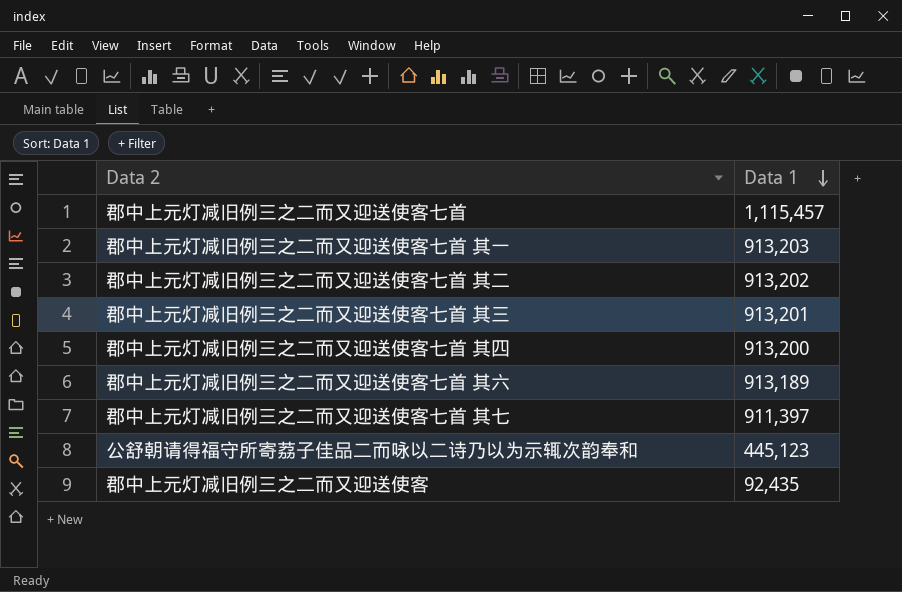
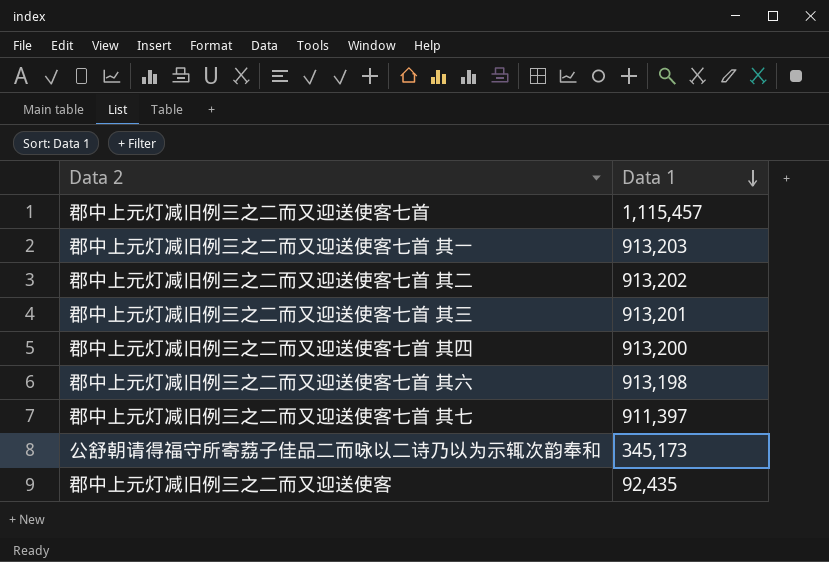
郡中上元灯减旧例三之二而又迎送使客七首 其六 | Data 1: 913,189 -> 913,198
公舒朝请得福守所寄荔子佳品二而咏以二诗乃以为示辄次韵奉和 | Data 1: 445,123 -> 345,173

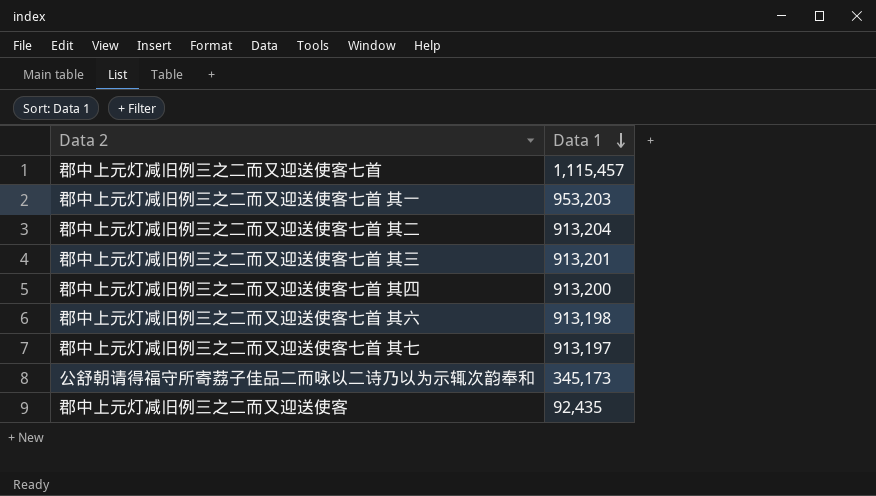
郡中上元灯减旧例三之二而又迎送使客七首 其一 | Data 1: 913,203 -> 953,203
郡中上元灯减旧例三之二而又迎送使客七首 其二 | Data 1: 913,202 -> 913,204
郡中上元灯减旧例三之二而又迎送使客七首 其七 | Data 1: 911,397 -> 913,197

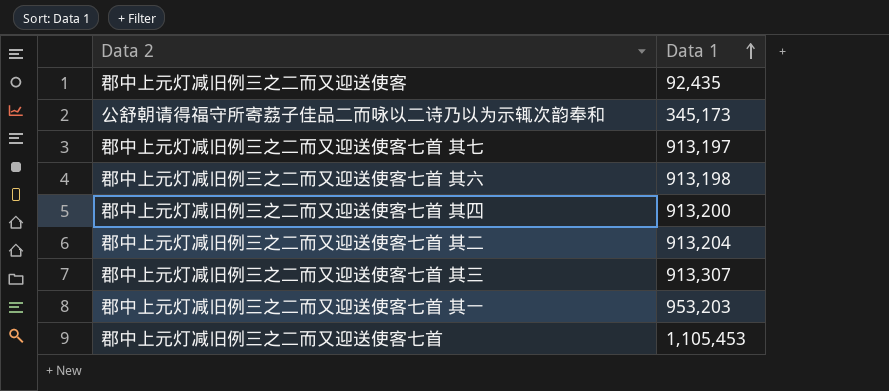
row order: Data 1 descending -> Data 1 ascending
郡中上元灯减旧例三之二而又迎送使客七首 其三 | Data 1: 913,201 -> 913,307
郡中上元灯减旧例三之二而又迎送使客七首 | Data 1: 1,115,457 -> 1,105,453

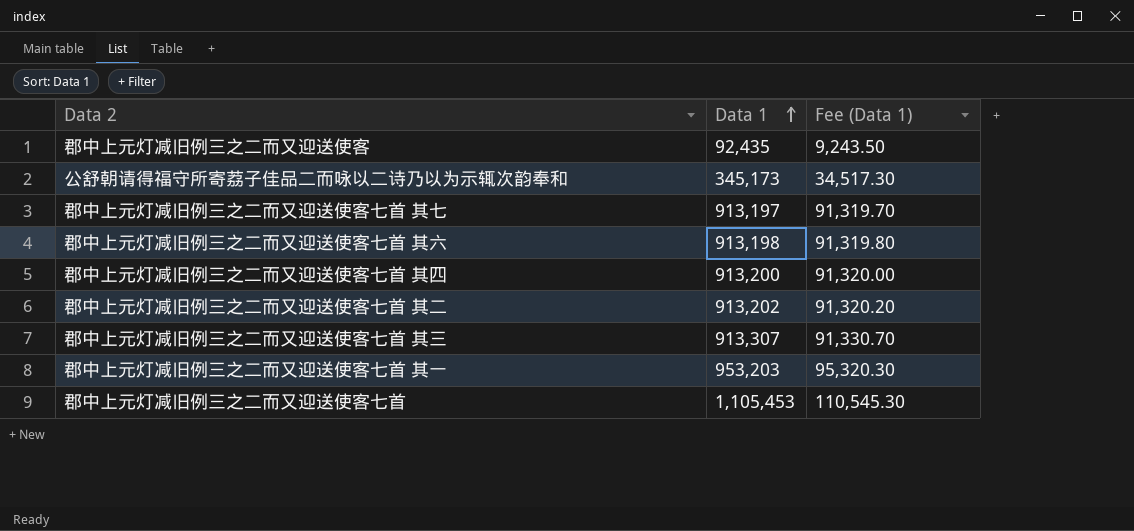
column Fee (Data 1) | formula: none -> [Data 1] * 0.1
郡中上元灯减旧例三之二而又迎送使客七首 其二 | Data 1: 913,204 -> 913,202

